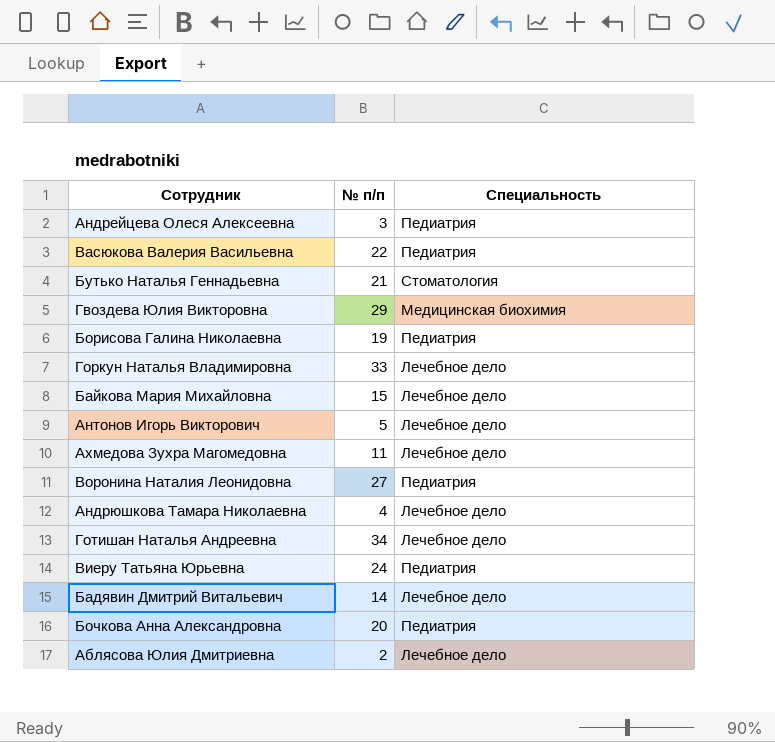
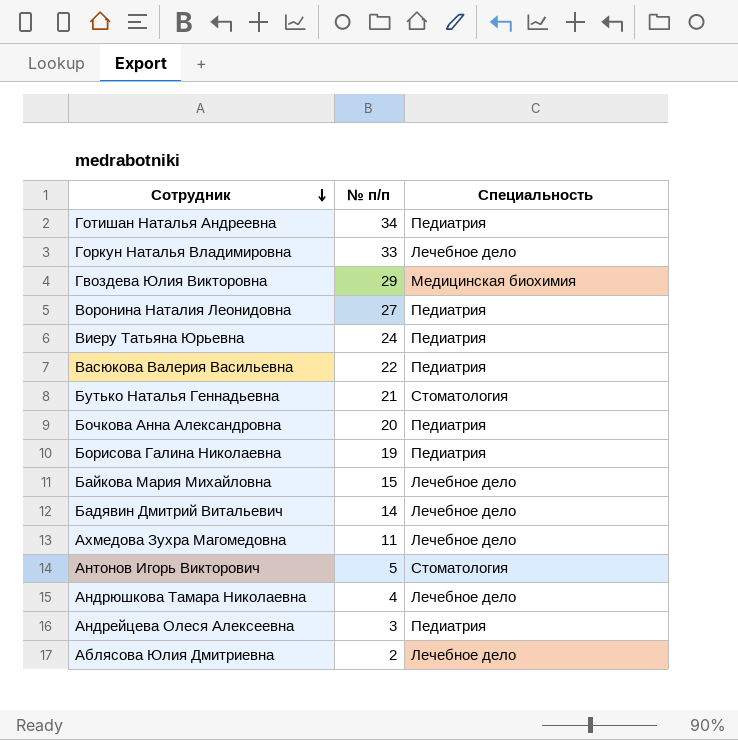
row order: none -> Сотрудник descending
Готишан Наталья Андреевна | Специальность: Лечебное дело -> Педиатрия
Антонов Игорь Викторович | Специальность: Лечебное дело -> Стоматология

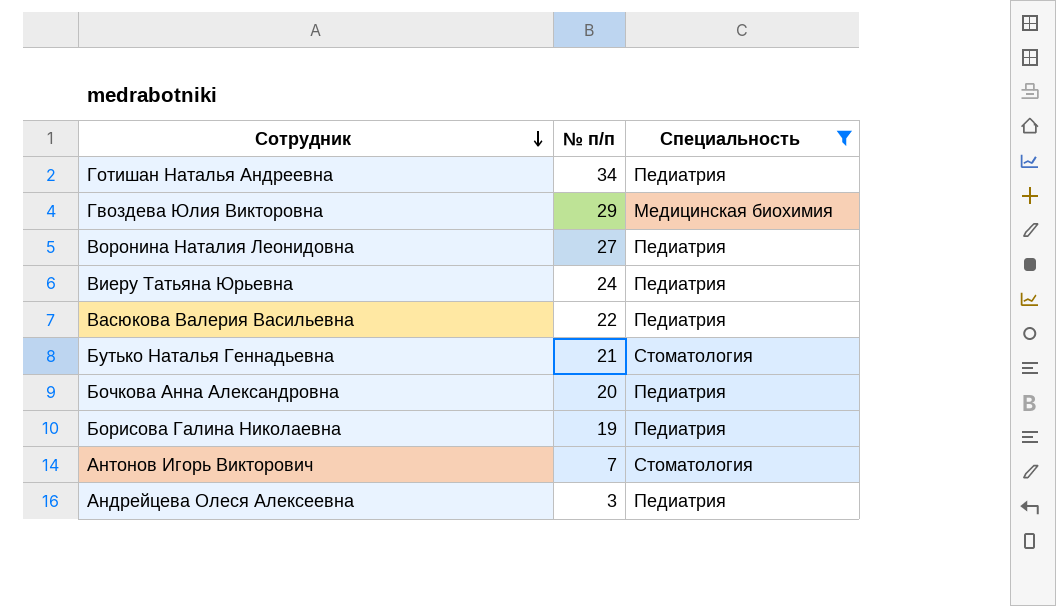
filter: none -> Специальность != Лечебное дело
Антонов Игорь Викторович | № п/п: 5 -> 7

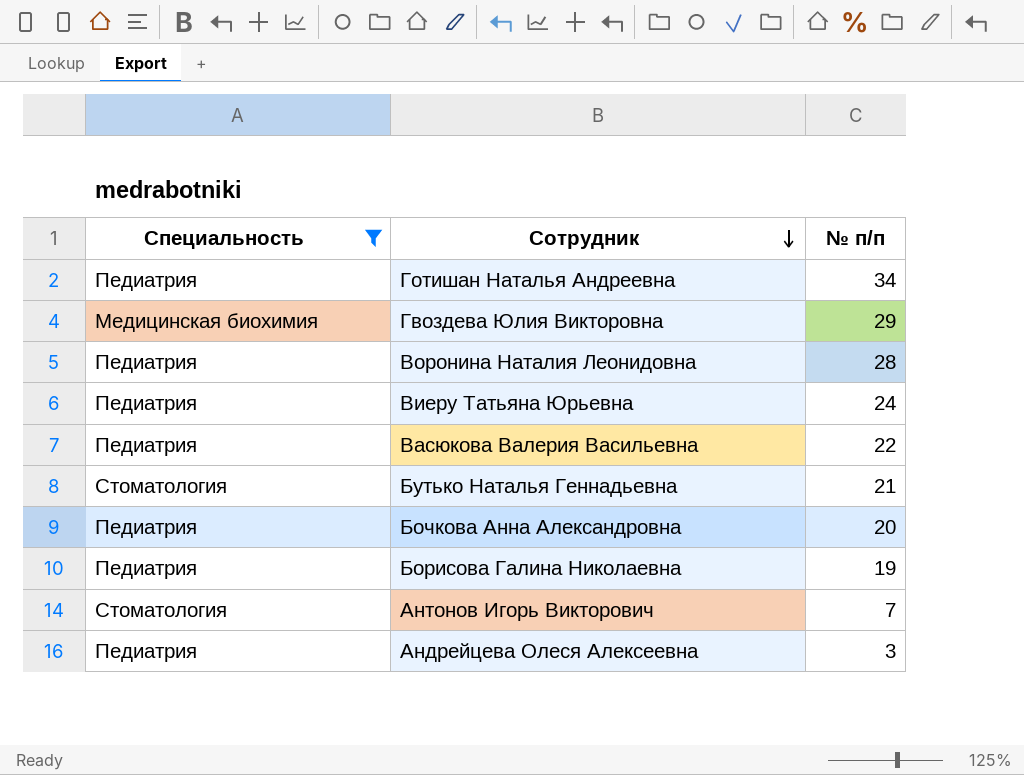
column Специальность | position: 3 -> 1
Воронина Наталия Леонидовна | № п/п: 27 -> 28

